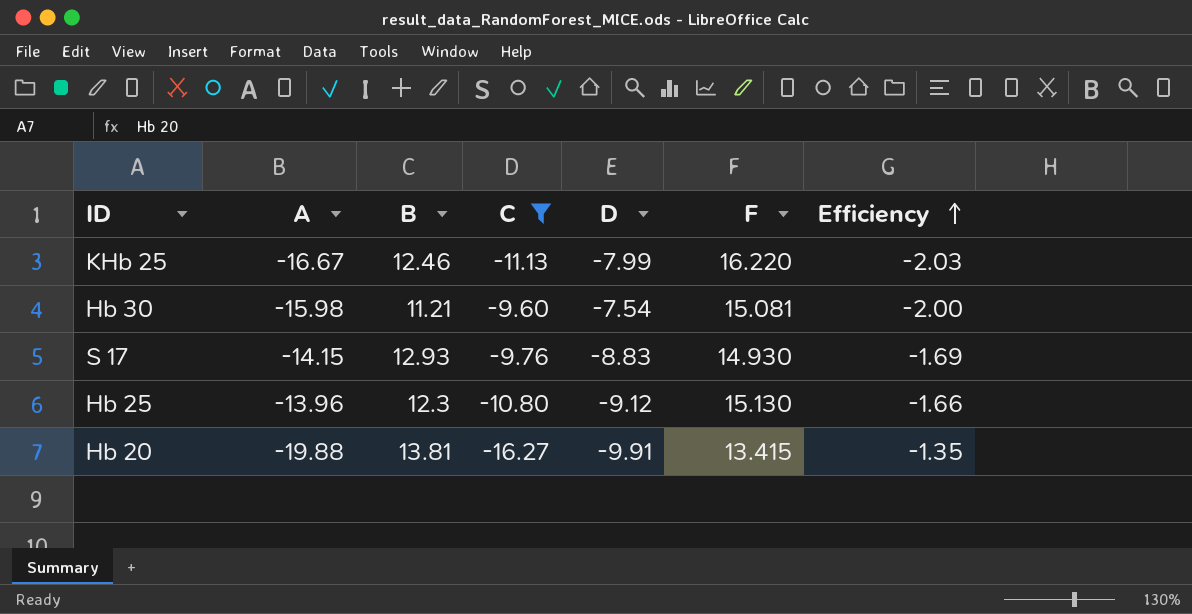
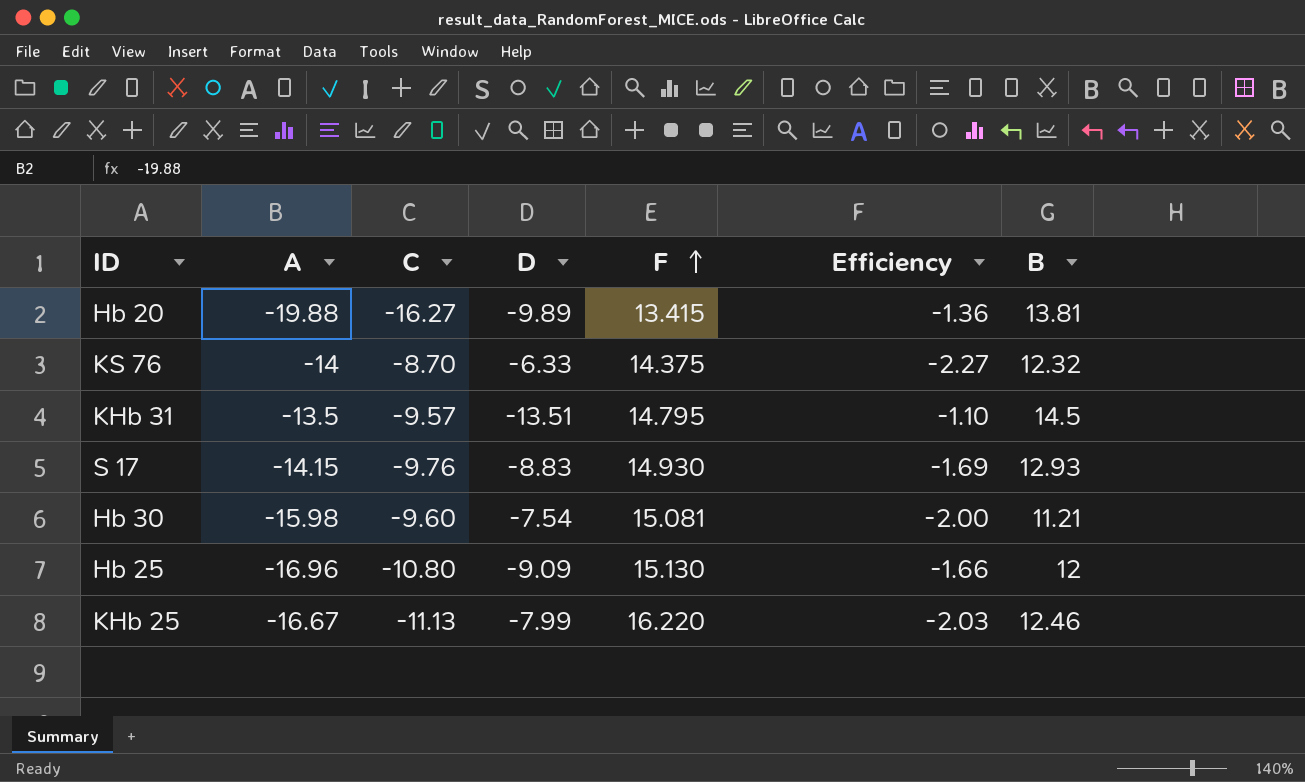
filter: C <= -9.60 -> none
row order: Efficiency ascending -> F ascending
column B | position: 3 -> 7
Hb 20 | D: -9.91 -> -9.89
Hb 20 | Efficiency: -1.35 -> -1.36
Hb 25 | A: -13.96 -> -16.96
Hb 25 | D: -9.12 -> -9.09
Hb 25 | B: 12.3 -> 12

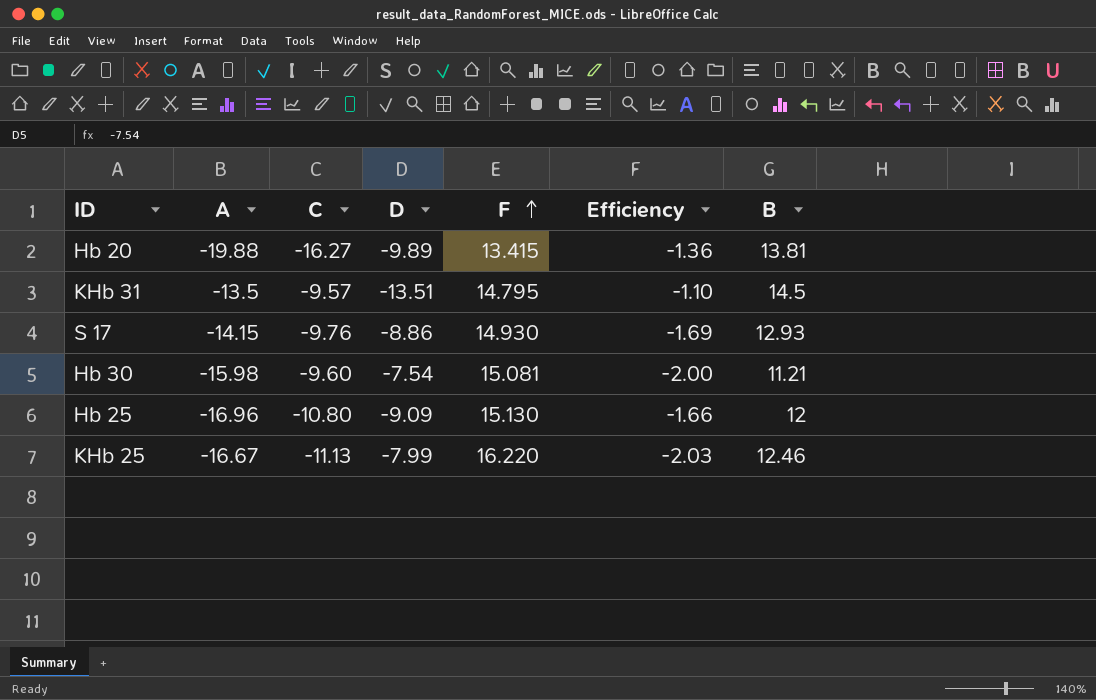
row KS 76: -14 | -8.70 | -6.33 | 14.375 | -2.27 | 12.32 -> none
S 17 | D: -8.83 -> -8.86

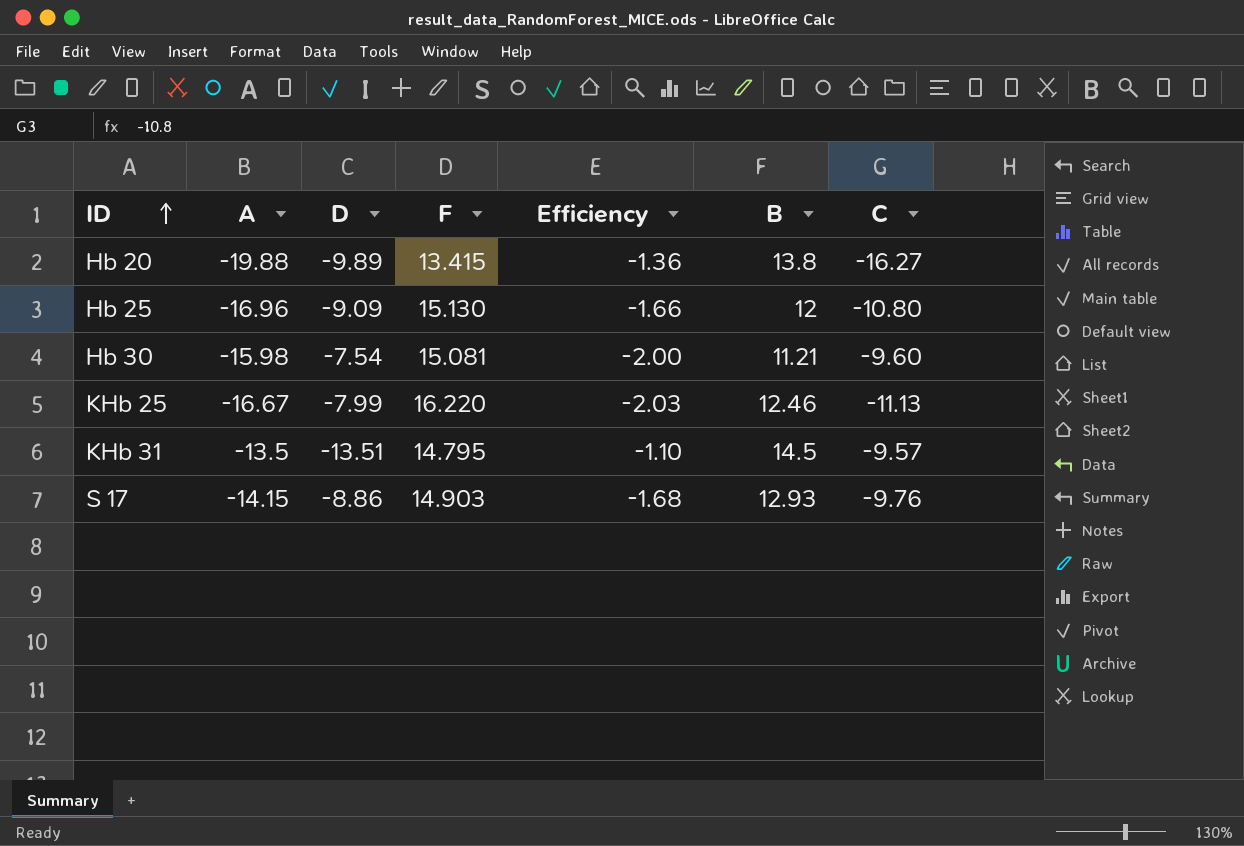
row order: F ascending -> ID ascending
column C | position: 3 -> 7
Hb 20 | B: 13.81 -> 13.8
S 17 | F: 14.930 -> 14.903
S 17 | Efficiency: -1.69 -> -1.68

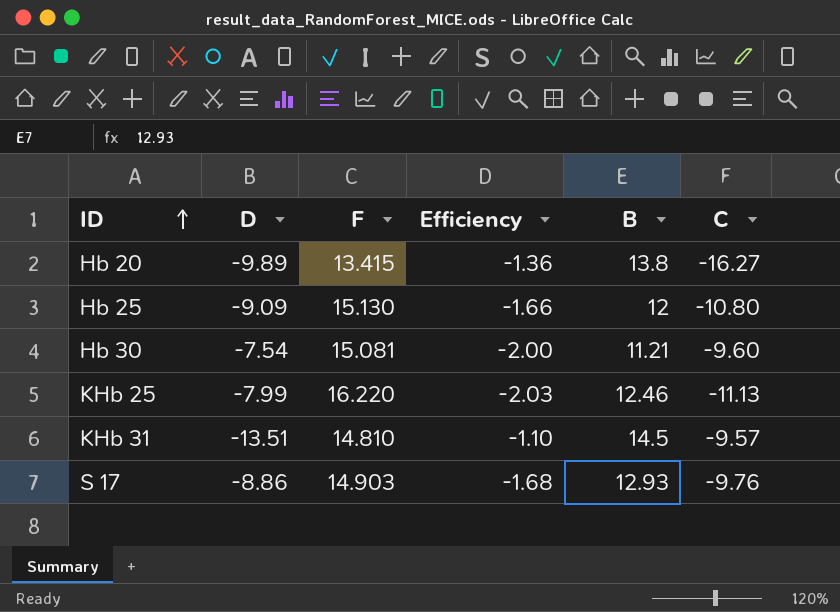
column A | position: 2 -> none
KHb 31 | F: 14.795 -> 14.810

